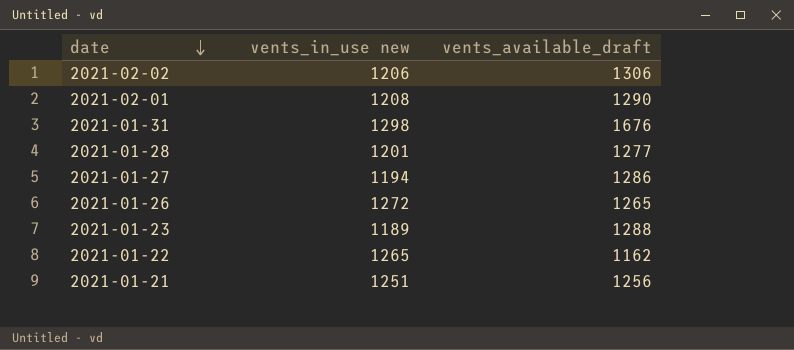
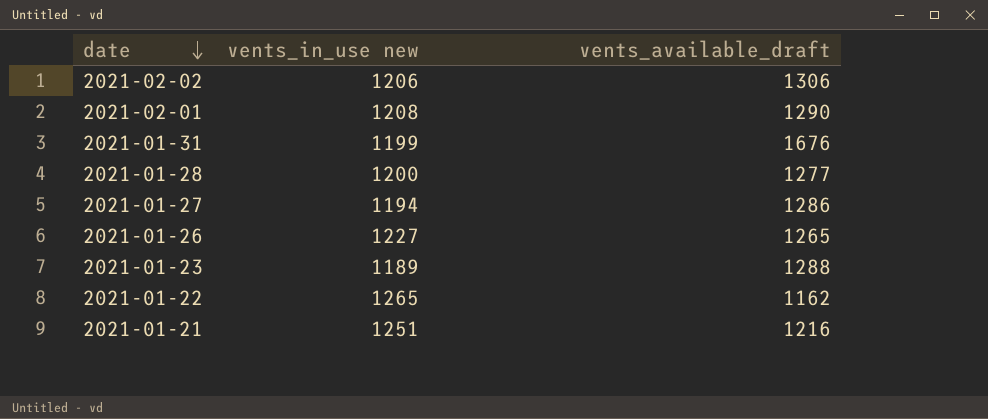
2021-01-31 | vents_in_use new: 1298 -> 1199
2021-01-28 | vents_in_use new: 1201 -> 1200
2021-01-26 | vents_in_use new: 1272 -> 1227
2021-01-21 | vents_available_draft: 1256 -> 1216

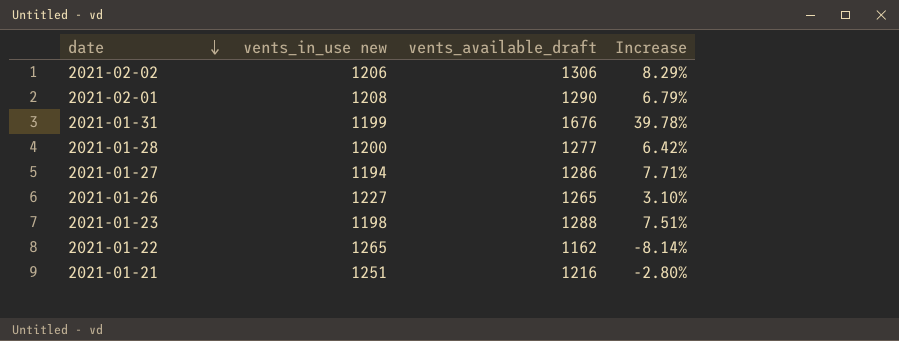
column Increase | formula: none -> ([vents_available_draft] - [vents_in_use new]) / [vents_in_use new]
2021-01-23 | vents_in_use new: 1189 -> 1198

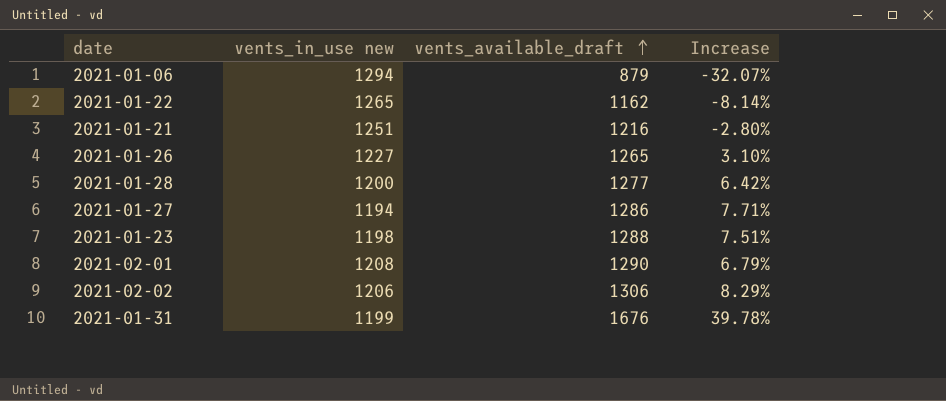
row order: date descending -> vents_available_draft ascending
row 2021-01-06: none -> 1294 | 879 | -32.07%

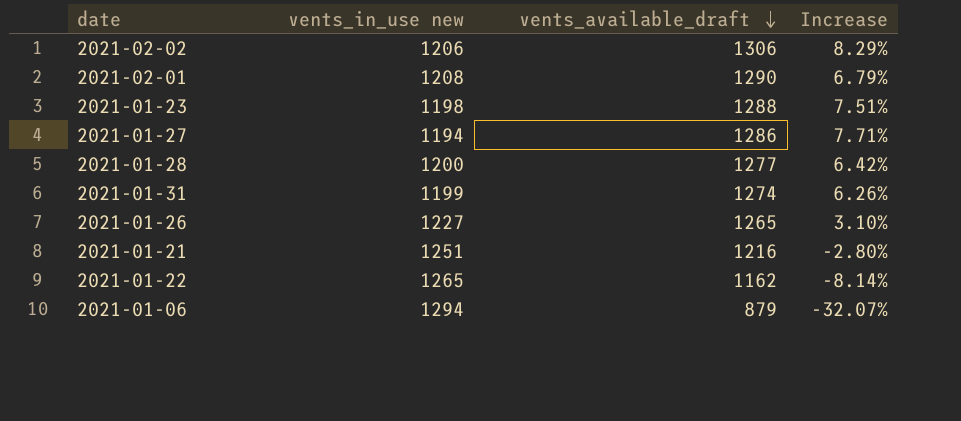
row order: vents_available_draft ascending -> vents_available_draft descending
2021-01-31 | vents_available_draft: 1676 -> 1274
2021-01-31 | Increase: 39.78% -> 6.26%

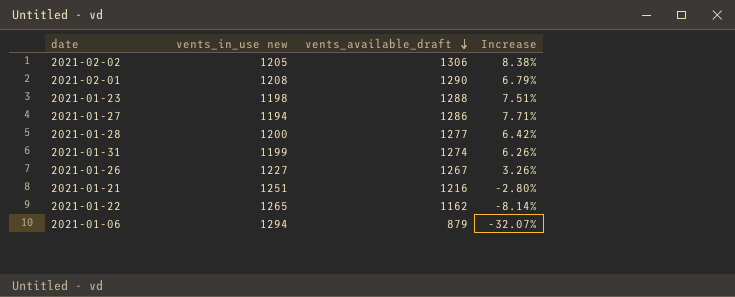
2021-02-02 | vents_in_use new: 1206 -> 1205
2021-02-02 | Increase: 8.29% -> 8.38%
2021-01-26 | vents_available_draft: 1265 -> 1267
2021-01-26 | Increase: 3.10% -> 3.26%

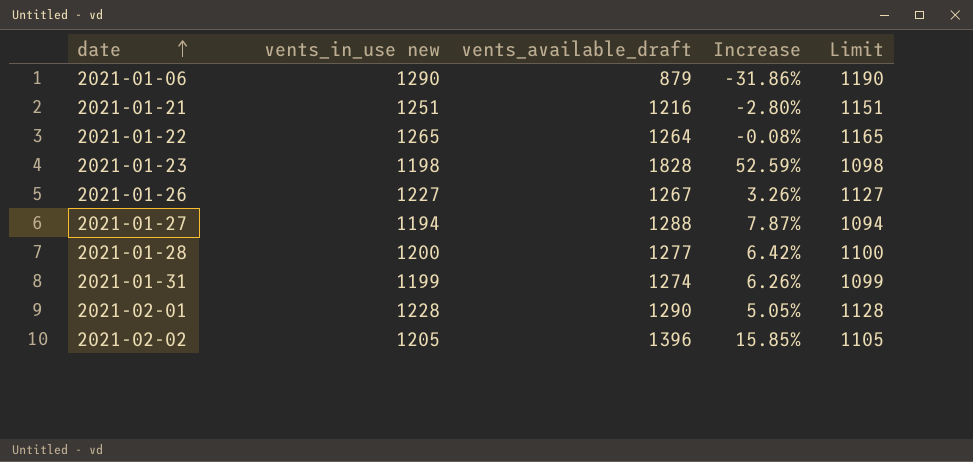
row order: vents_available_draft descending -> date ascending
column Limit | formula: none -> [vents_in_use new] - 100
2021-01-06 | vents_in_use new: 1294 -> 1290
2021-01-06 | Increase: -32.07% -> -31.86%
2021-01-22 | vents_available_draft: 1162 -> 1264
2021-01-22 | Increase: -8.14% -> -0.08%
2021-01-23 | vents_available_draft: 1288 -> 1828
2021-01-23 | Increase: 7.51% -> 52.59%
2021-01-27 | vents_available_draft: 1286 -> 1288
2021-01-27 | Increase: 7.71% -> 7.87%
2021-02-01 | vents_in_use new: 1208 -> 1228
2021-02-01 | Increase: 6.79% -> 5.05%
2021-02-02 | vents_available_draft: 1306 -> 1396
2021-02-02 | Increase: 8.38% -> 15.85%

